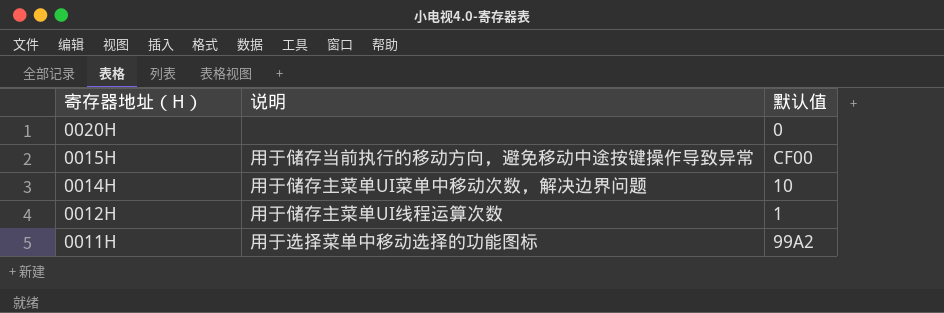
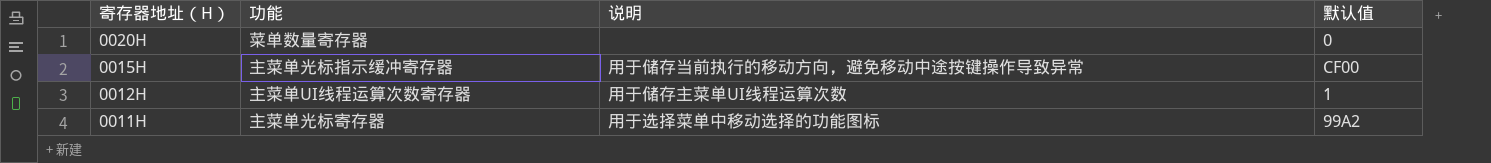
column 功能 | position: none -> 2
row 0014H: 用于储存主菜单UI菜单中移动次数，解决边界问题 | 10 -> none

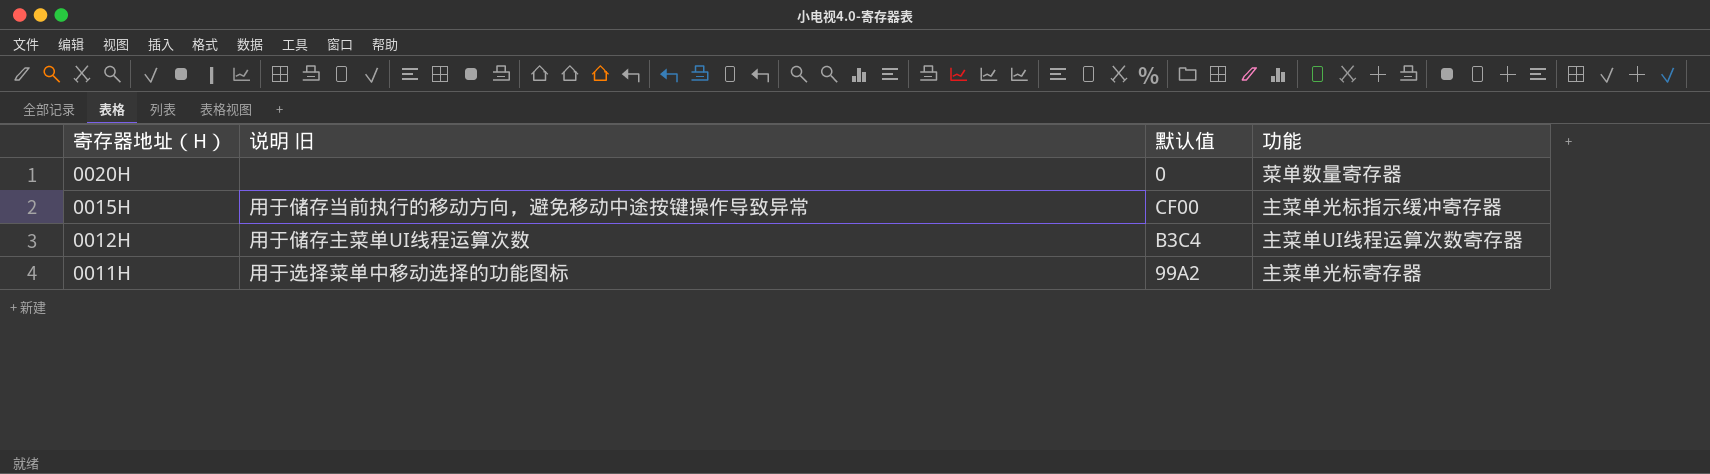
column name: 说明 -> 说明 旧
column 功能 | position: 2 -> 4
0012H | 默认值: 1 -> B3C4

